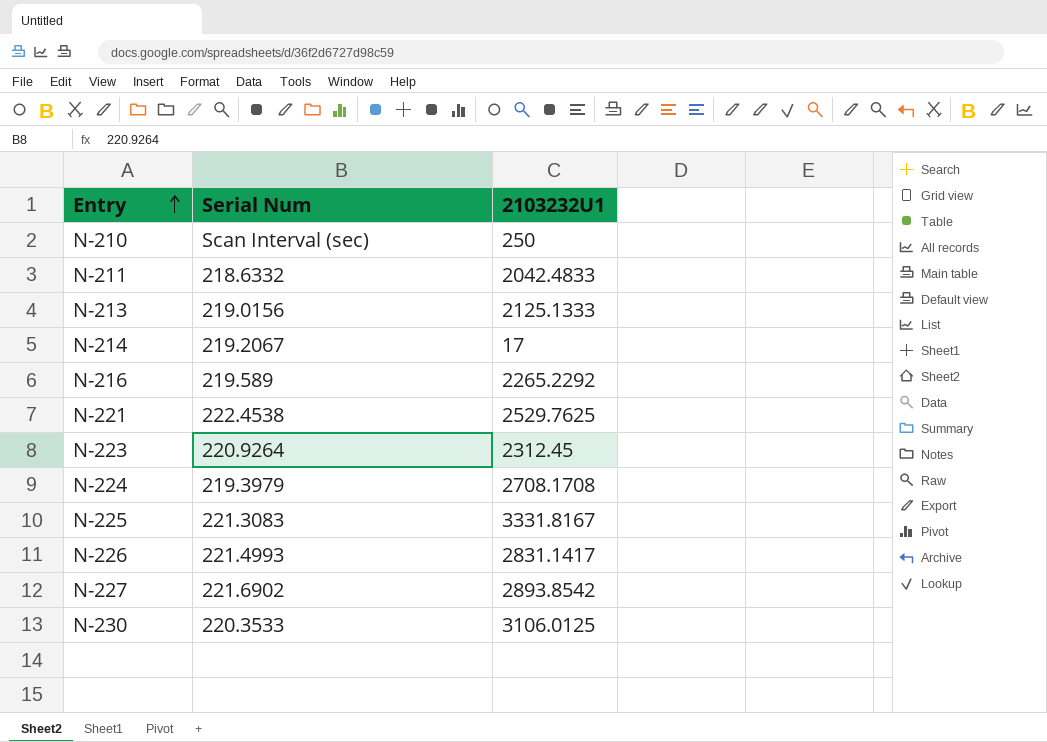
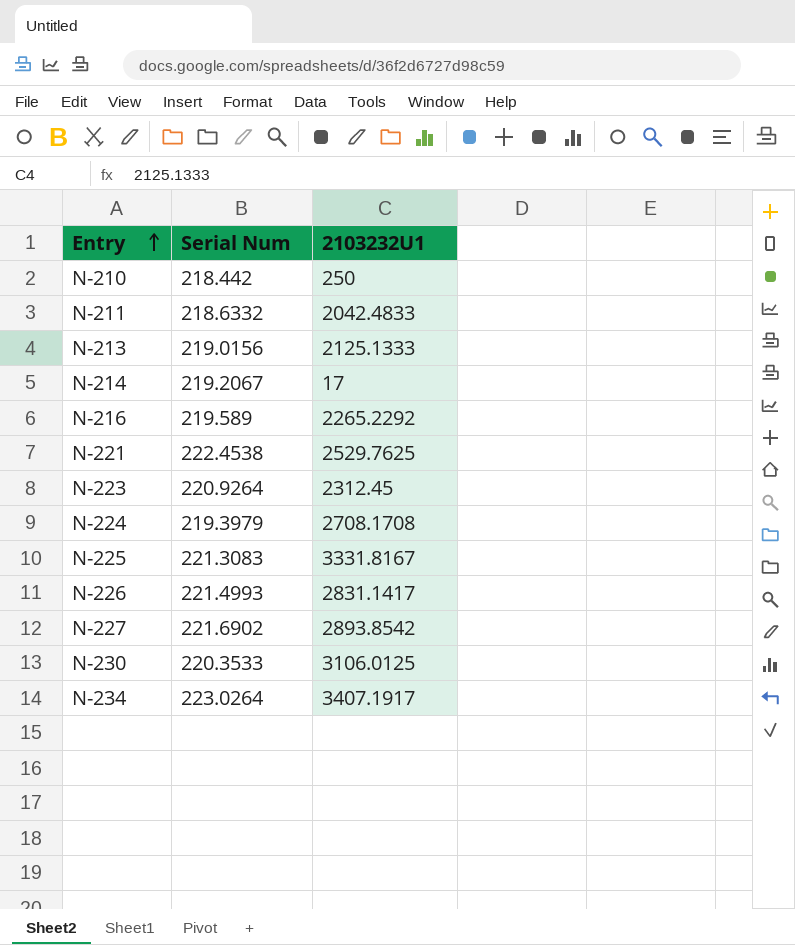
N-210 | Serial Num: Scan Interval (sec) -> 218.442
row N-234: none -> 223.0264 | 3407.1917

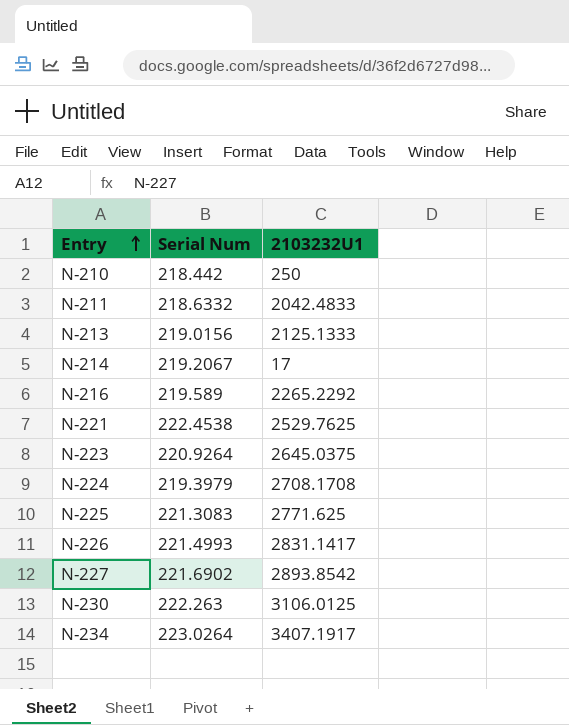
N-223 | 2103232U1: 2312.45 -> 2645.0375
N-225 | 2103232U1: 3331.8167 -> 2771.625
N-230 | Serial Num: 220.3533 -> 222.263

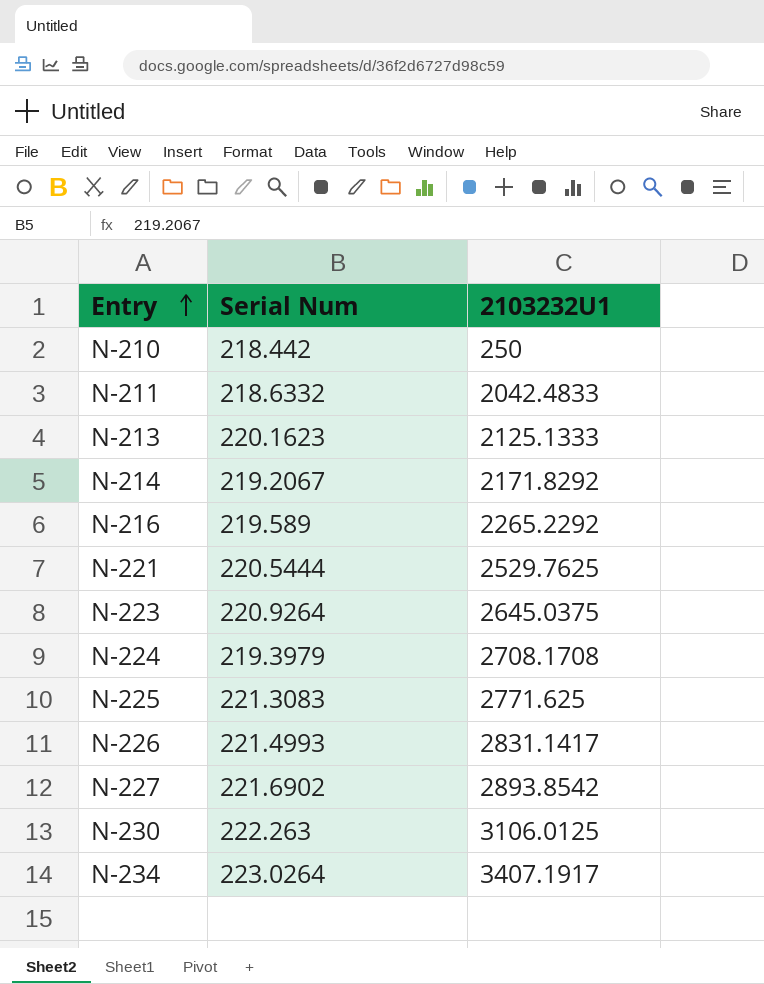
N-213 | Serial Num: 219.0156 -> 220.1623
N-214 | 2103232U1: 17 -> 2171.8292
N-221 | Serial Num: 222.4538 -> 220.5444

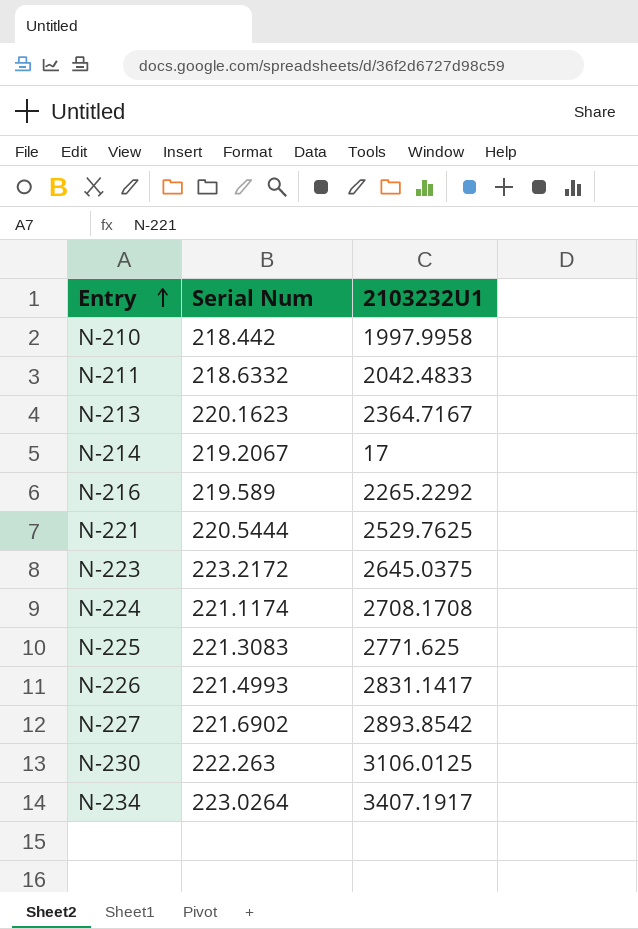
N-210 | 2103232U1: 250 -> 1997.9958
N-213 | 2103232U1: 2125.1333 -> 2364.7167
N-214 | 2103232U1: 2171.8292 -> 17
N-223 | Serial Num: 220.9264 -> 223.2172
N-224 | Serial Num: 219.3979 -> 221.1174

